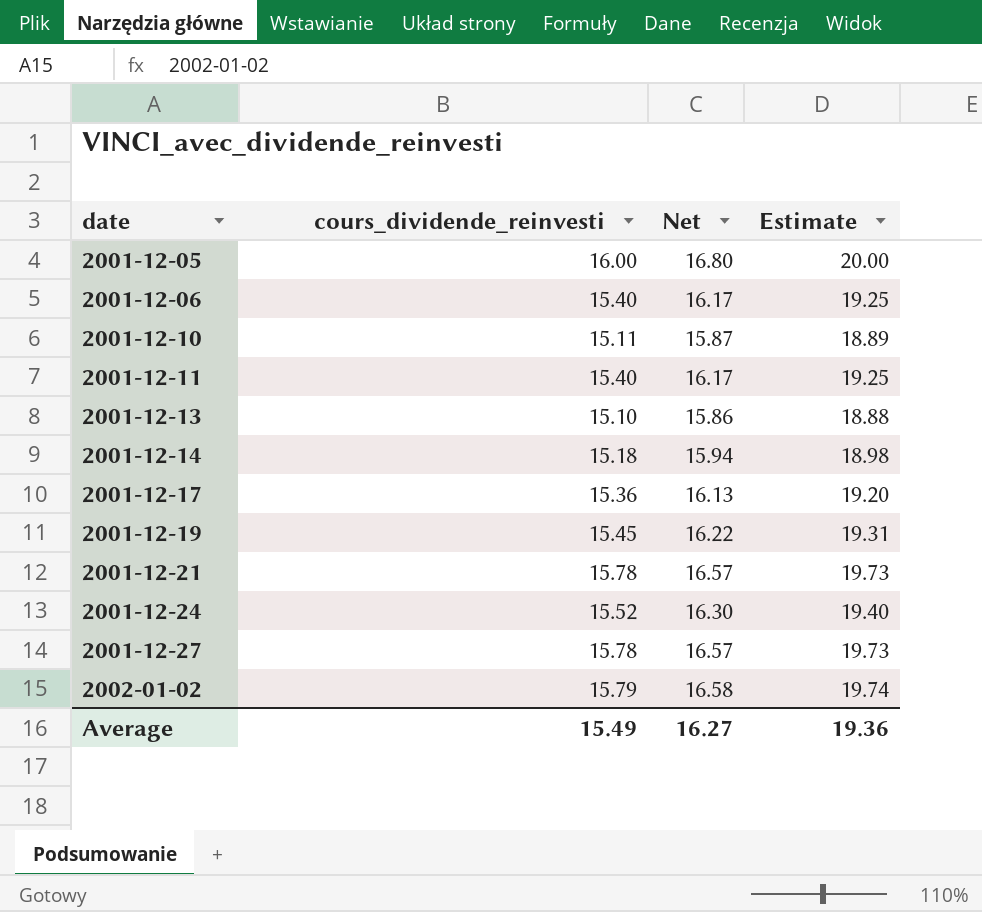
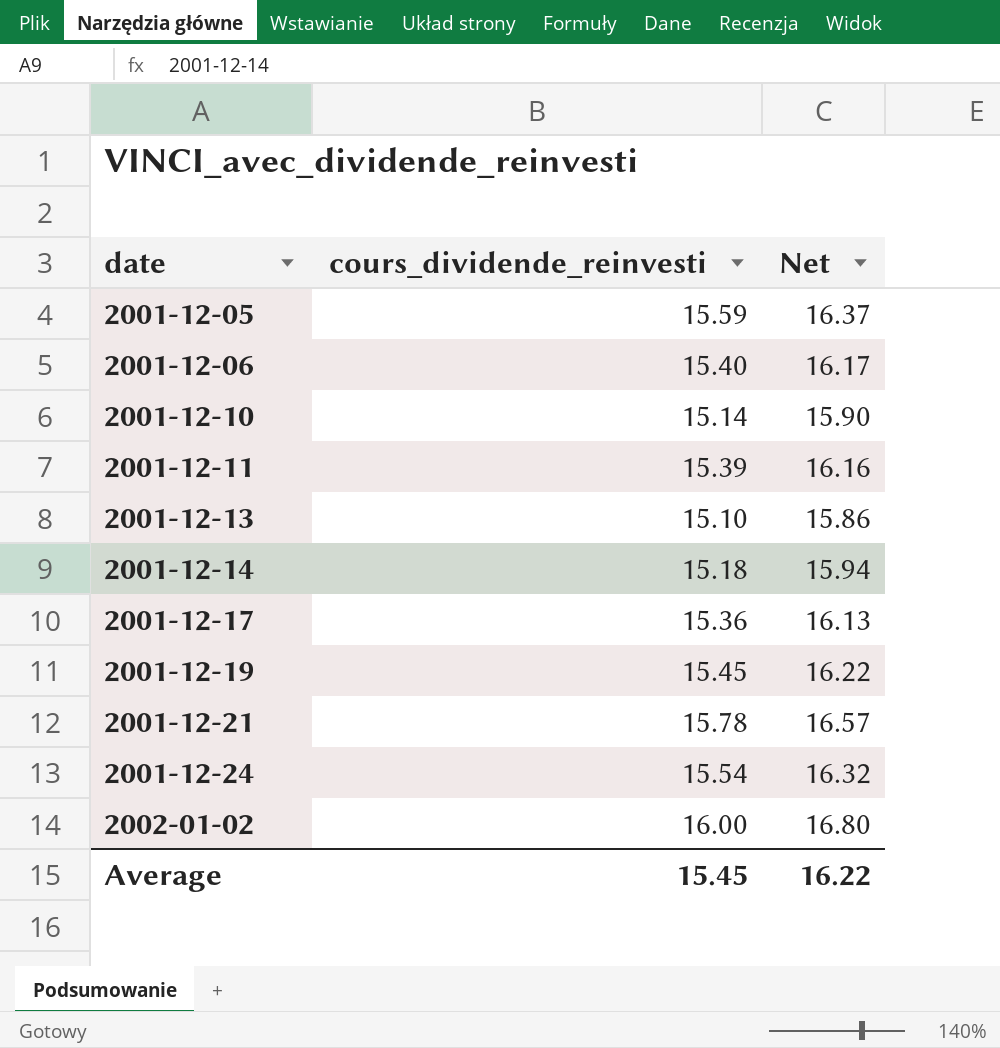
column Estimate | formula: [cours_dividende_reinvesti] * 1.25 -> none
row 2001-12-27: 15.78 | 16.57 | 19.73 -> none
2001-12-05 | cours_dividende_reinvesti: 16.00 -> 15.59
2001-12-05 | Net: 16.80 -> 16.37
2001-12-10 | cours_dividende_reinvesti: 15.11 -> 15.14
2001-12-10 | Net: 15.87 -> 15.90
2001-12-11 | cours_dividende_reinvesti: 15.40 -> 15.39
2001-12-11 | Net: 16.17 -> 16.16
2001-12-24 | cours_dividende_reinvesti: 15.52 -> 15.54
2001-12-24 | Net: 16.30 -> 16.32
2002-01-02 | cours_dividende_reinvesti: 15.79 -> 16.00
2002-01-02 | Net: 16.58 -> 16.80
Average | cours_dividende_reinvesti: 15.49 -> 15.45
Average | Net: 16.27 -> 16.22

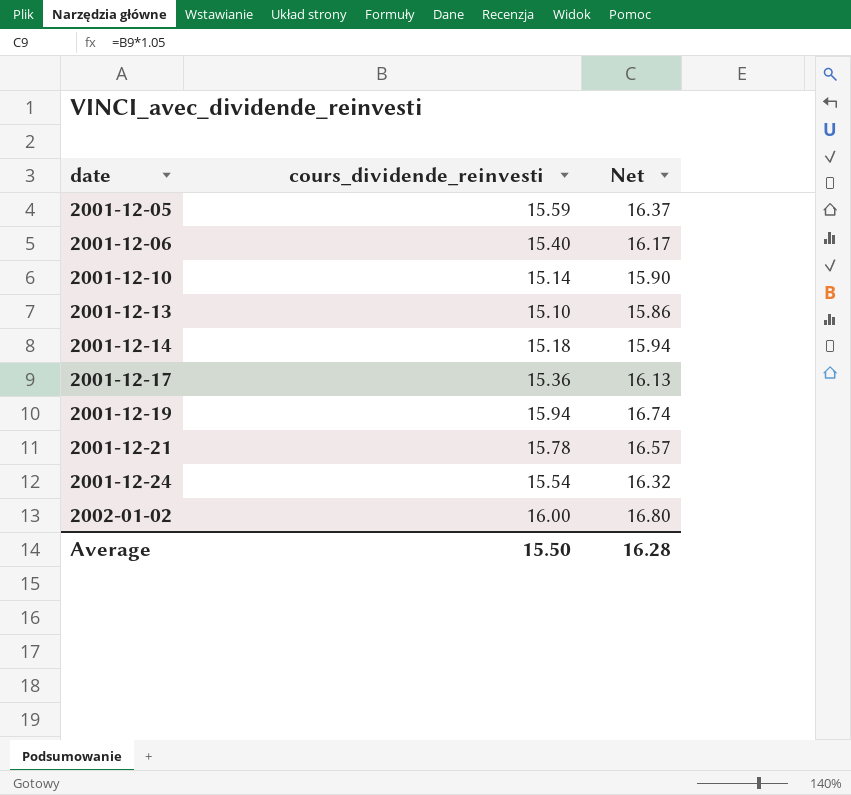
row 2001-12-11: 15.39 | 16.16 -> none
2001-12-19 | cours_dividende_reinvesti: 15.45 -> 15.94
2001-12-19 | Net: 16.22 -> 16.74
Average | cours_dividende_reinvesti: 15.45 -> 15.50
Average | Net: 16.22 -> 16.28

